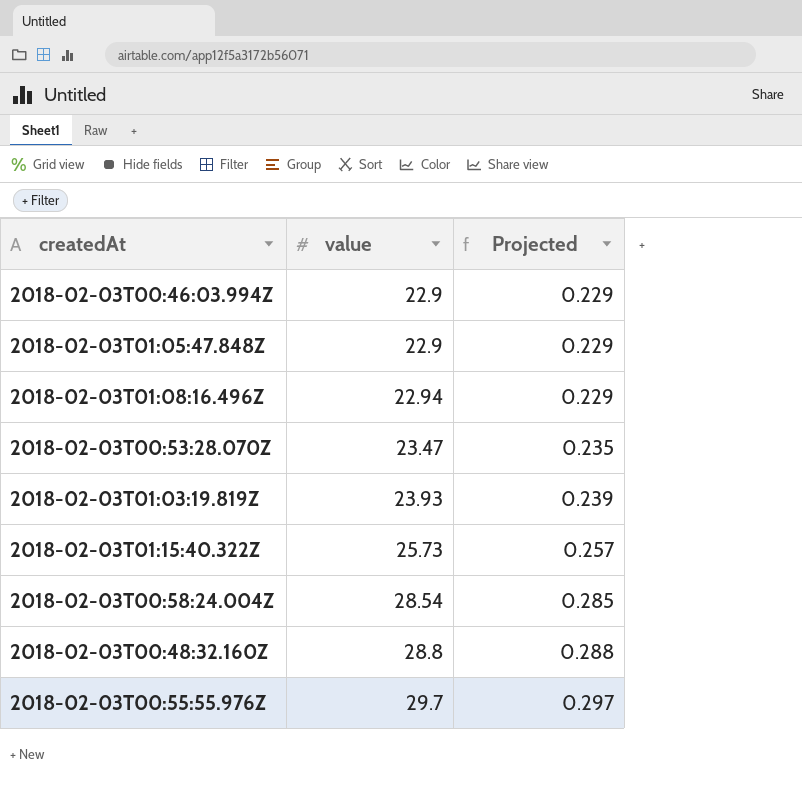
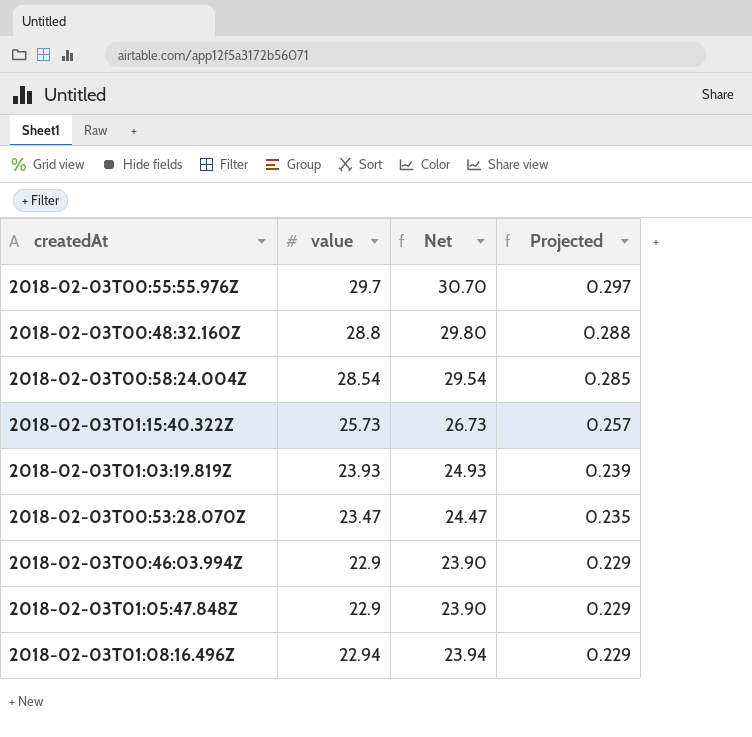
row order: value ascending -> Projected descending
column Net | formula: none -> [value] + 1

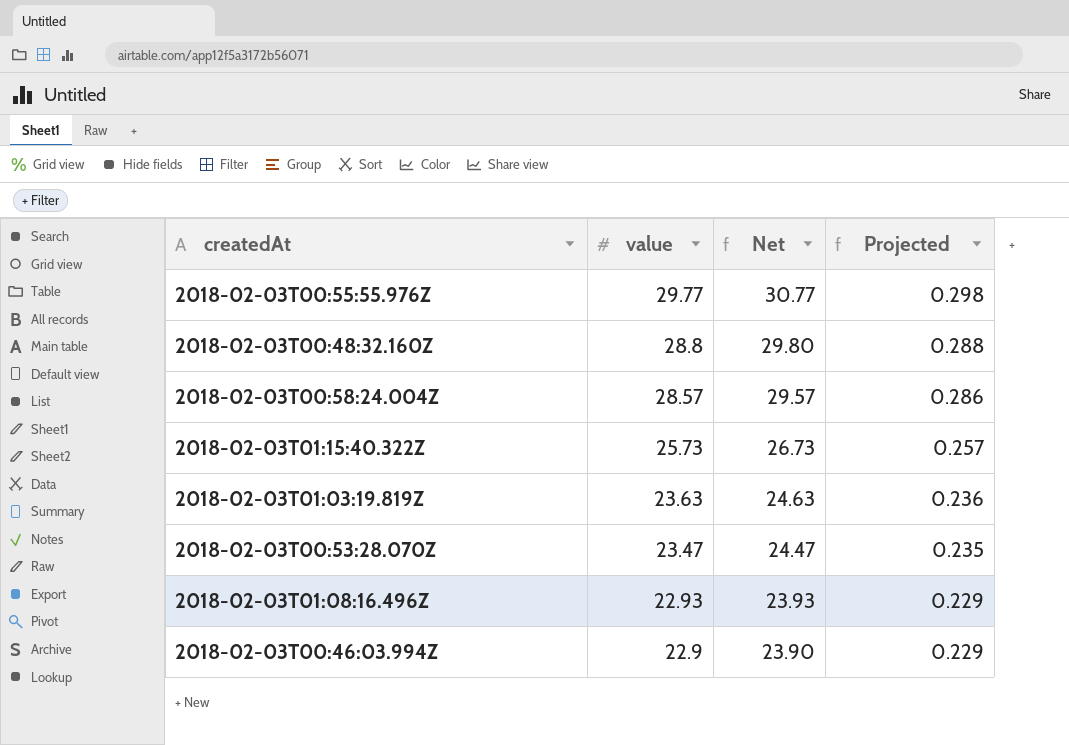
row order: Projected descending -> value descending
row 2018-02-03T01:05:47.848Z: 22.9 | 23.90 | 0.229 -> none
2018-02-03T00:55:55.976Z | value: 29.7 -> 29.77
2018-02-03T00:55:55.976Z | Net: 30.70 -> 30.77
2018-02-03T00:55:55.976Z | Projected: 0.297 -> 0.298
2018-02-03T00:58:24.004Z | value: 28.54 -> 28.57
2018-02-03T00:58:24.004Z | Net: 29.54 -> 29.57
2018-02-03T00:58:24.004Z | Projected: 0.285 -> 0.286
2018-02-03T01:03:19.819Z | value: 23.93 -> 23.63
2018-02-03T01:03:19.819Z | Net: 24.93 -> 24.63
2018-02-03T01:03:19.819Z | Projected: 0.239 -> 0.236
2018-02-03T01:08:16.496Z | value: 22.94 -> 22.93
2018-02-03T01:08:16.496Z | Net: 23.94 -> 23.93

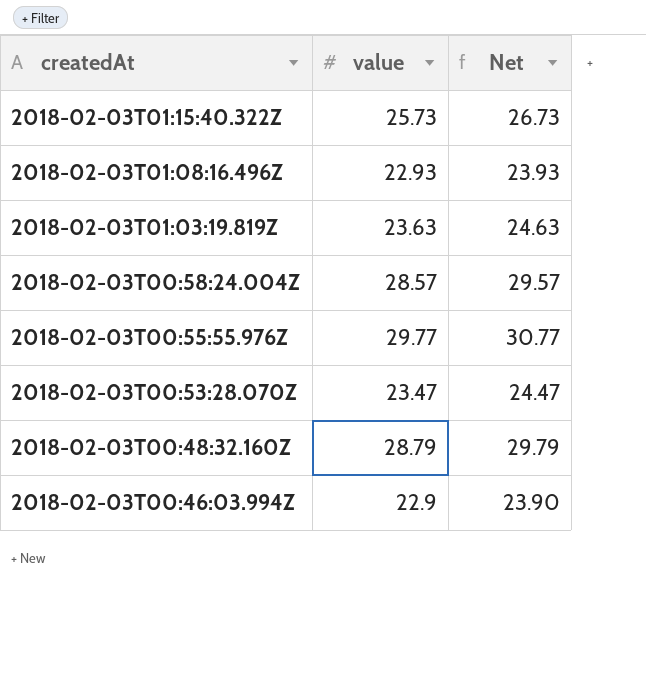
row order: value descending -> createdAt descending
column Projected | formula: [value] * 0.01 -> none
2018-02-03T00:48:32.160Z | value: 28.8 -> 28.79
2018-02-03T00:48:32.160Z | Net: 29.80 -> 29.79

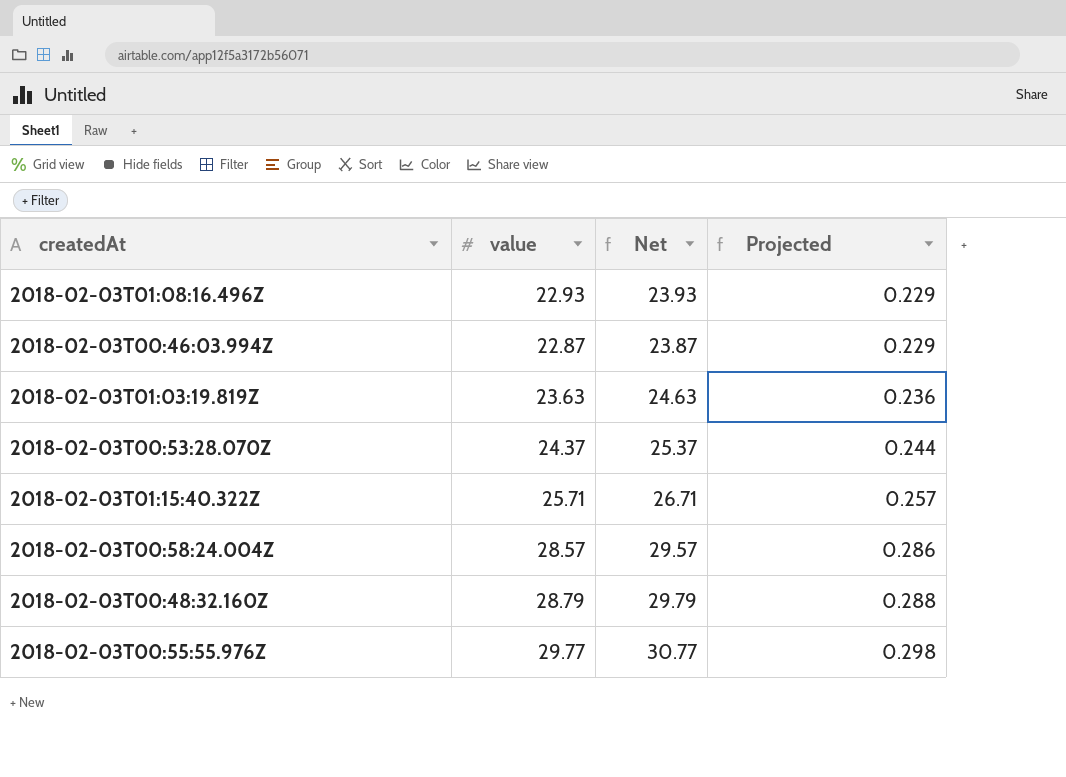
row order: createdAt descending -> Projected ascending
column Projected | formula: none -> [value] * 0.01
2018-02-03T00:46:03.994Z | value: 22.9 -> 22.87
2018-02-03T00:46:03.994Z | Net: 23.90 -> 23.87
2018-02-03T00:53:28.070Z | value: 23.47 -> 24.37
2018-02-03T00:53:28.070Z | Net: 24.47 -> 25.37
2018-02-03T01:15:40.322Z | value: 25.73 -> 25.71
2018-02-03T01:15:40.322Z | Net: 26.73 -> 26.71

